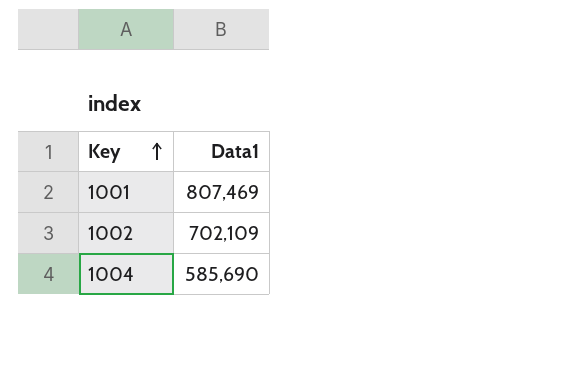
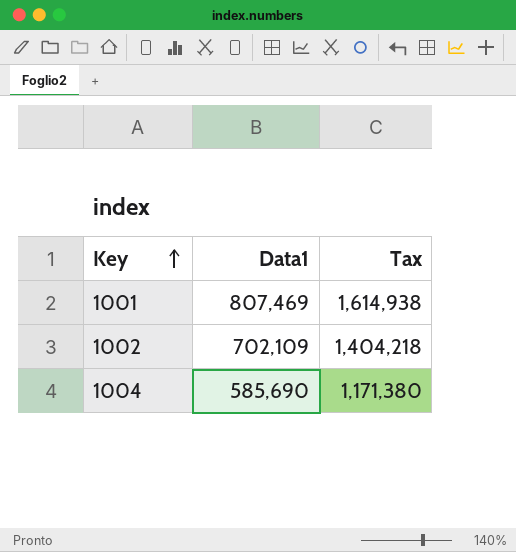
column Tax | formula: none -> [Data1] * 2

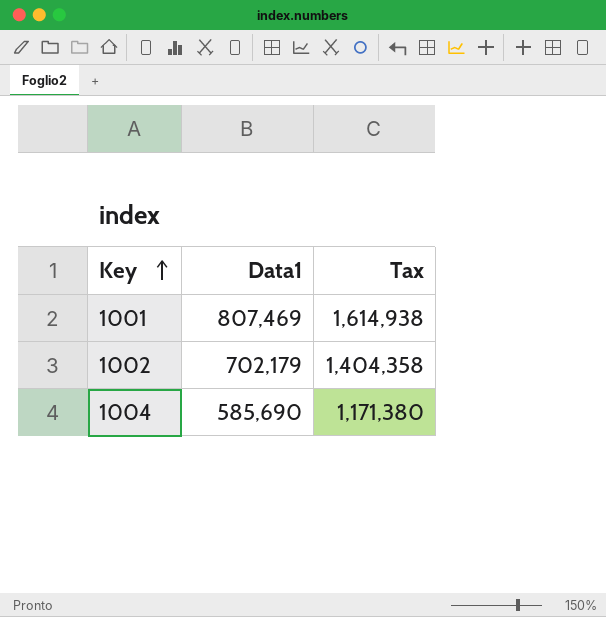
1002 | Data1: 702,109 -> 702,179
1002 | Tax: 1,404,218 -> 1,404,358

